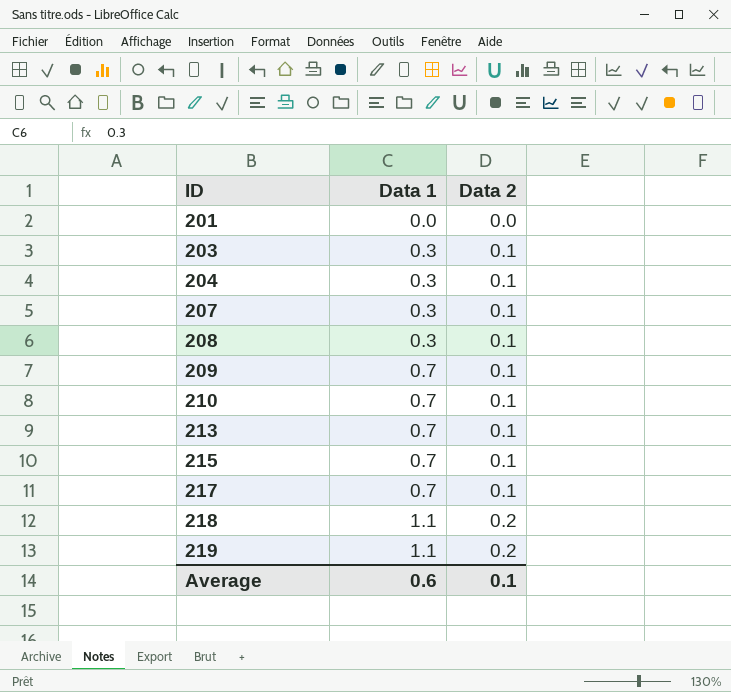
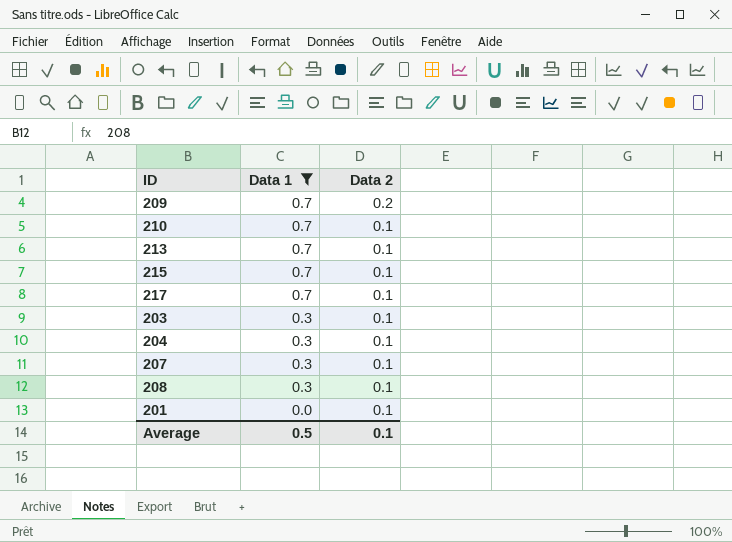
filter: none -> Data 1 != 1.1
row order: ID ascending -> Data 1 descending
209 | Data 2: 0.1 -> 0.2
201 | Data 2: 0.0 -> 0.1
Average | Data 1: 0.6 -> 0.5

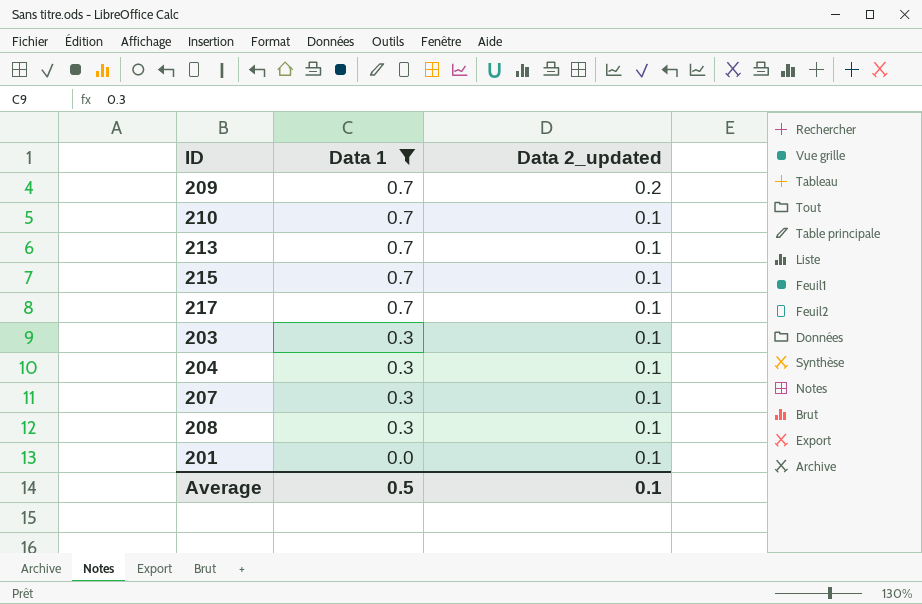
column name: Data 2 -> Data 2_updated

